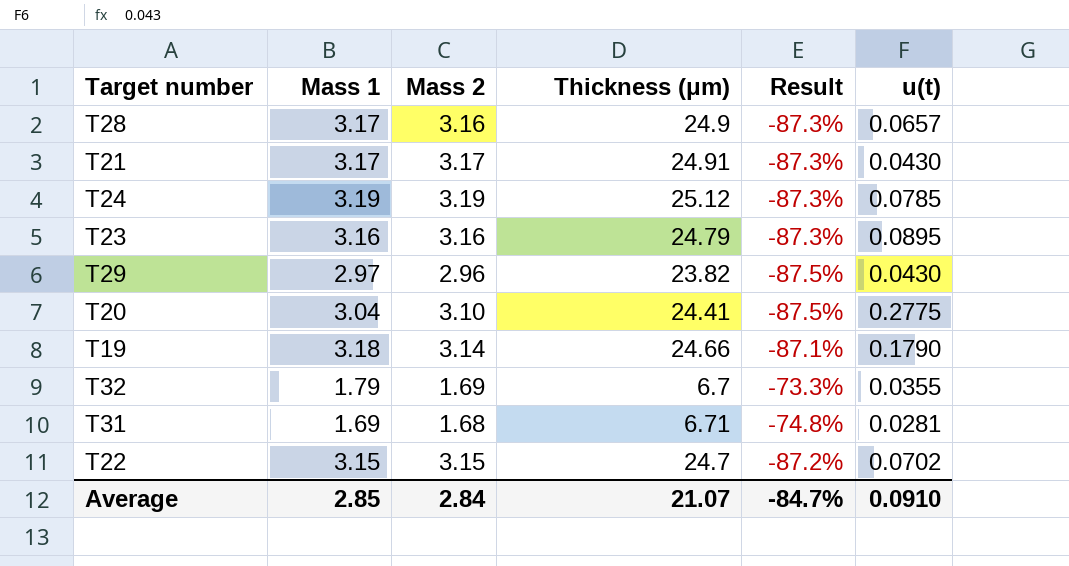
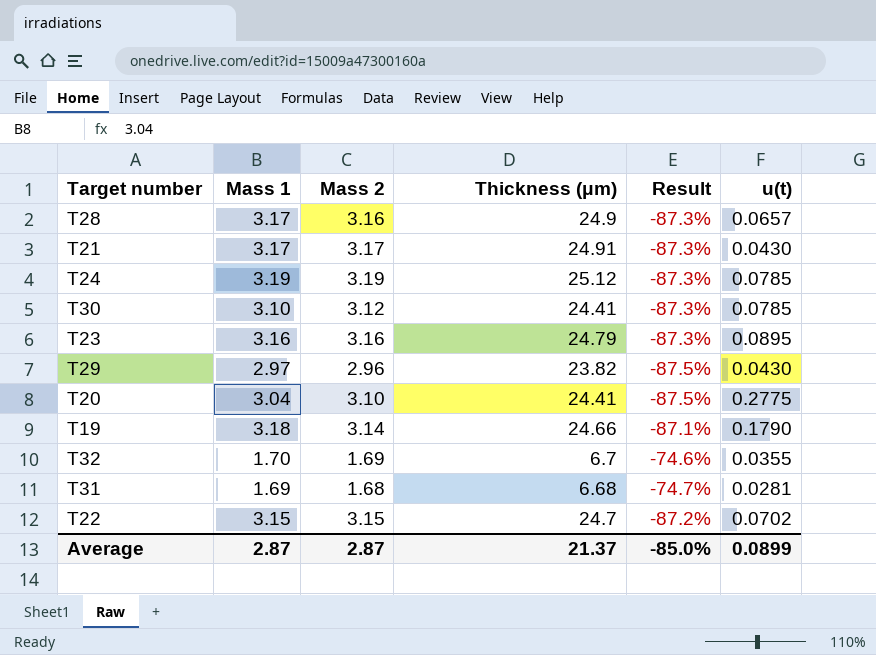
row T30: none -> 3.10 | 3.12 | 24.41 | -87.3% | 0.0785
T32 | Mass 1: 1.79 -> 1.70
T32 | Result: -73.3% -> -74.6%
T31 | Thickness (μm): 6.71 -> 6.68
T31 | Result: -74.8% -> -74.7%
Average | Mass 1: 2.85 -> 2.87
Average | Mass 2: 2.84 -> 2.87
Average | Thickness (μm): 21.07 -> 21.37
Average | Result: -84.7% -> -85.0%
Average | u(t): 0.0910 -> 0.0899

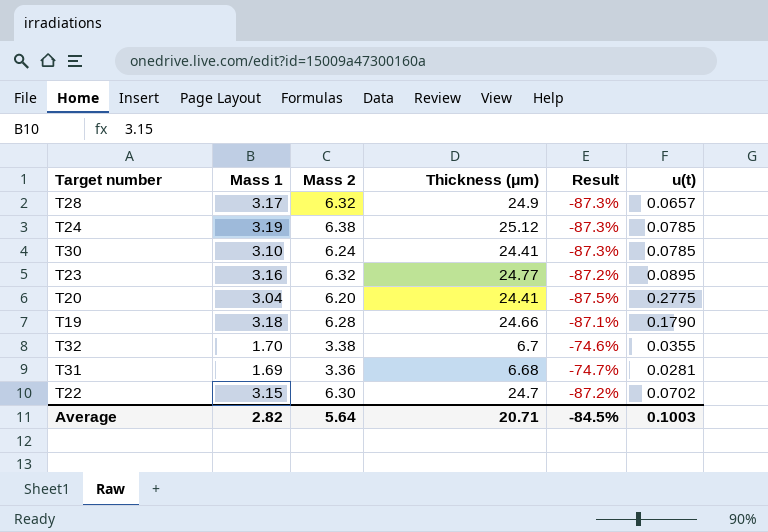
row T21: 3.17 | 3.17 | 24.91 | -87.3% | 0.0430 -> none
row T29: 2.97 | 2.96 | 23.82 | -87.5% | 0.0430 -> none
T28 | Mass 2: 3.16 -> 6.32
T24 | Mass 2: 3.19 -> 6.38
T30 | Mass 2: 3.12 -> 6.24
T23 | Mass 2: 3.16 -> 6.32
T23 | Thickness (μm): 24.79 -> 24.77
T23 | Result: -87.3% -> -87.2%
T20 | Mass 2: 3.10 -> 6.20
T19 | Mass 2: 3.14 -> 6.28
T32 | Mass 2: 1.69 -> 3.38
T31 | Mass 2: 1.68 -> 3.36
T22 | Mass 2: 3.15 -> 6.30
Average | Mass 1: 2.87 -> 2.82
Average | Mass 2: 2.87 -> 5.64
Average | Thickness (μm): 21.37 -> 20.71
Average | Result: -85.0% -> -84.5%
Average | u(t): 0.0899 -> 0.1003

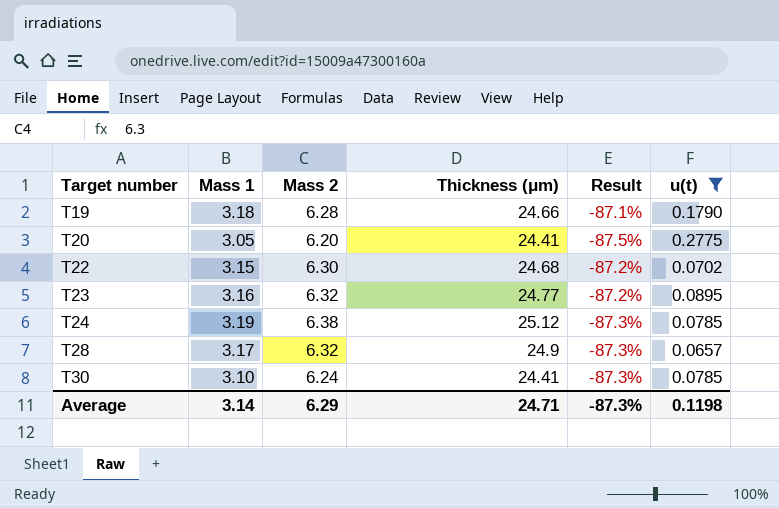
filter: none -> u(t) >= 0.0657
row order: none -> Target number ascending
T20 | Mass 1: 3.04 -> 3.05
T22 | Thickness (μm): 24.7 -> 24.68
Average | Mass 1: 2.82 -> 3.14
Average | Mass 2: 5.64 -> 6.29
Average | Thickness (μm): 20.71 -> 24.71
Average | Result: -84.5% -> -87.3%
Average | u(t): 0.1003 -> 0.1198

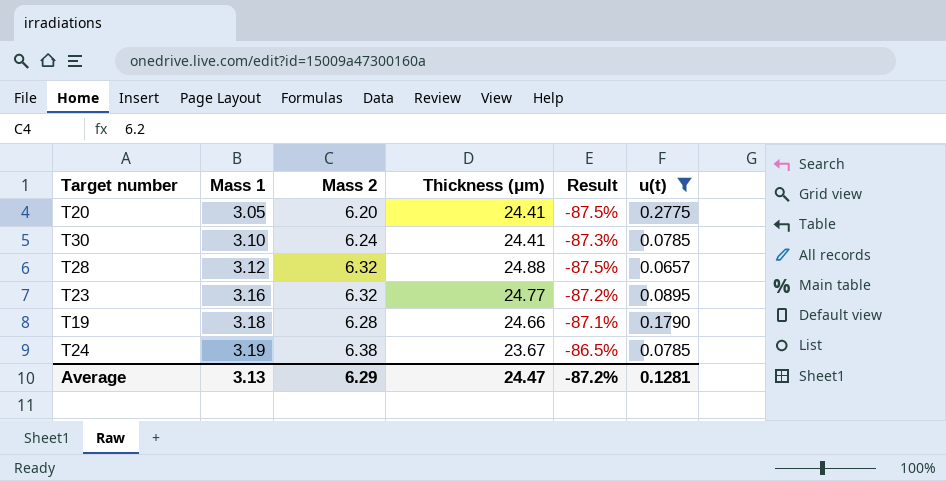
row order: Target number ascending -> Mass 1 ascending
row T22: 3.15 | 6.30 | 24.68 | -87.2% | 0.0702 -> none
T28 | Mass 1: 3.17 -> 3.12
T28 | Thickness (μm): 24.9 -> 24.88
T28 | Result: -87.3% -> -87.5%
T24 | Thickness (μm): 25.12 -> 23.67
T24 | Result: -87.3% -> -86.5%
Average | Mass 1: 3.14 -> 3.13
Average | Thickness (μm): 24.71 -> 24.47
Average | Result: -87.3% -> -87.2%
Average | u(t): 0.1198 -> 0.1281

